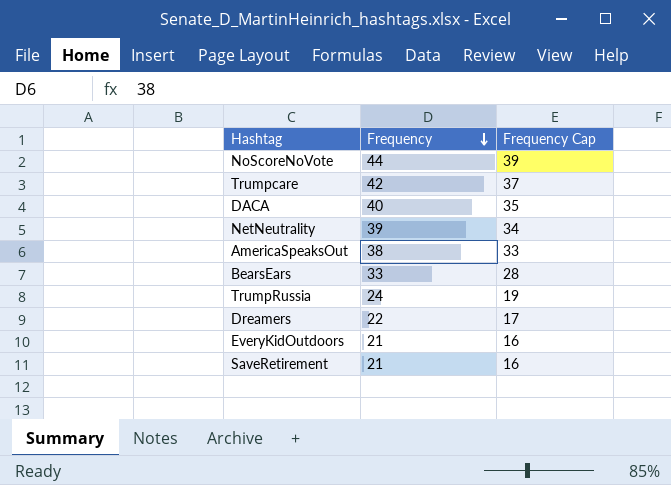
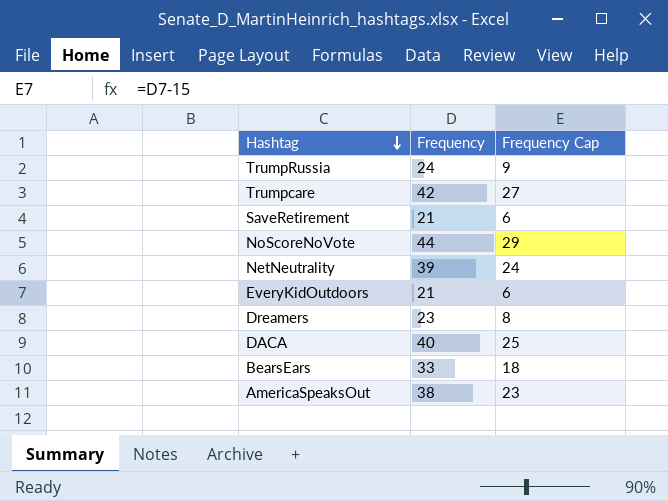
row order: Frequency descending -> Hashtag descending
column Frequency Cap | formula: [Frequency] - 5 -> [Frequency] - 15
Dreamers | Frequency: 22 -> 23

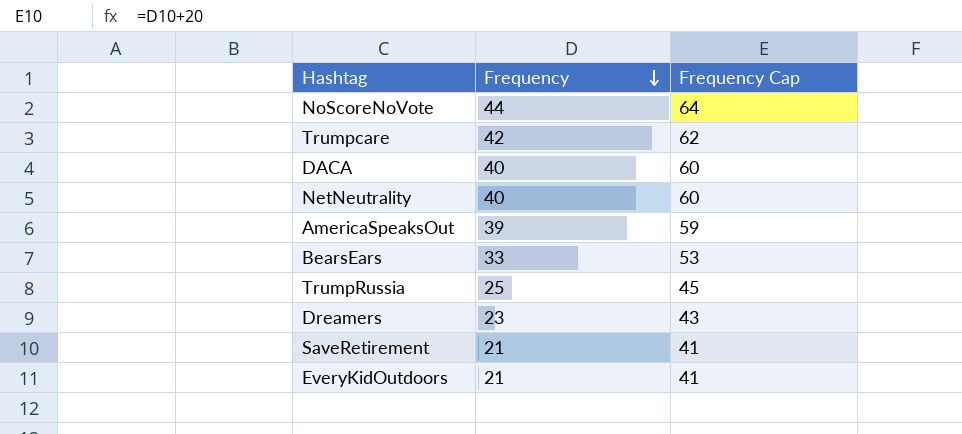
row order: Hashtag descending -> Frequency descending
column Frequency Cap | formula: [Frequency] - 15 -> [Frequency] + 20
NetNeutrality | Frequency: 39 -> 40
AmericaSpeaksOut | Frequency: 38 -> 39
TrumpRussia | Frequency: 24 -> 25

